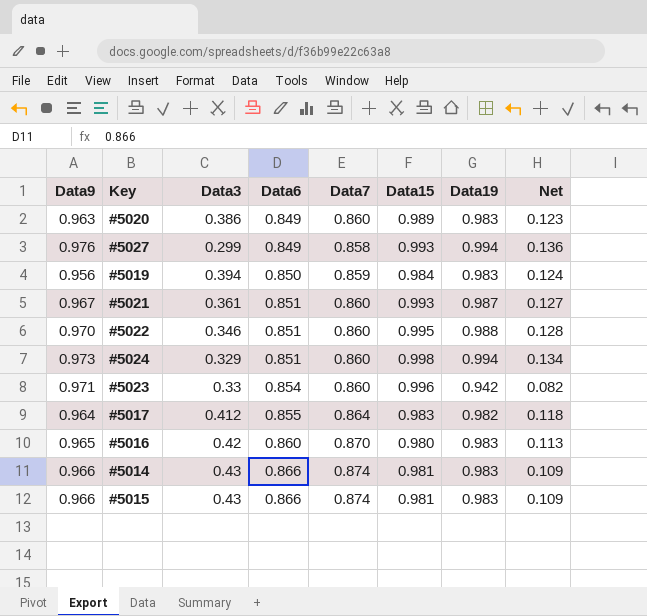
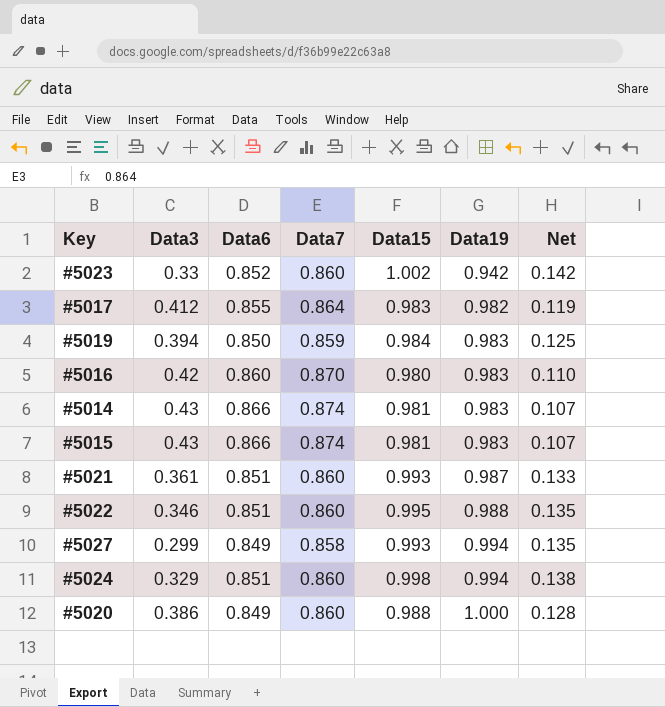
row order: Data6 ascending -> Data19 ascending
column Data9 | position: 1 -> none
column Net | formula: [Data19] - [Data7] -> [Data15] - [Data7]
#5023 | Data6: 0.854 -> 0.852
#5023 | Data15: 0.996 -> 1.002
#5020 | Data15: 0.989 -> 0.988
#5020 | Data19: 0.983 -> 1.000

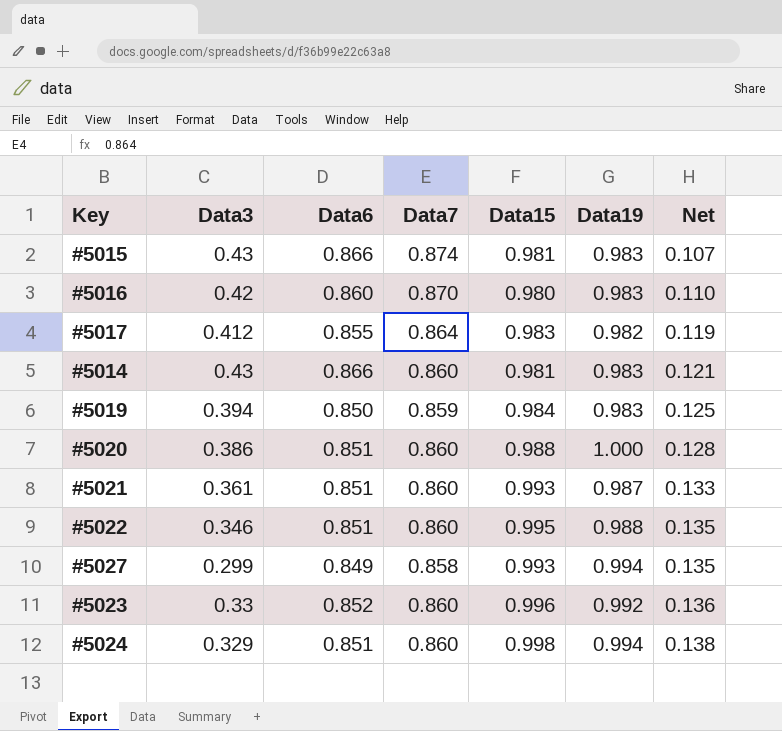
row order: Data19 ascending -> Net ascending
#5014 | Data7: 0.874 -> 0.860
#5014 | Net: 0.107 -> 0.121
#5020 | Data6: 0.849 -> 0.851
#5023 | Data15: 1.002 -> 0.996
#5023 | Data19: 0.942 -> 0.992
#5023 | Net: 0.142 -> 0.136

